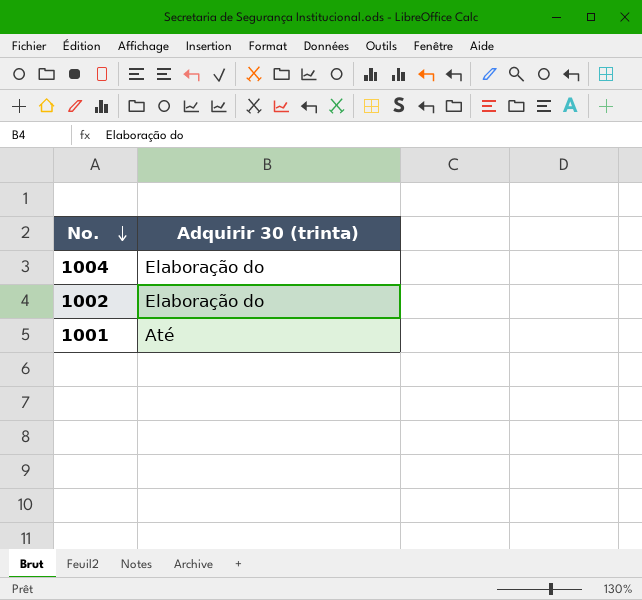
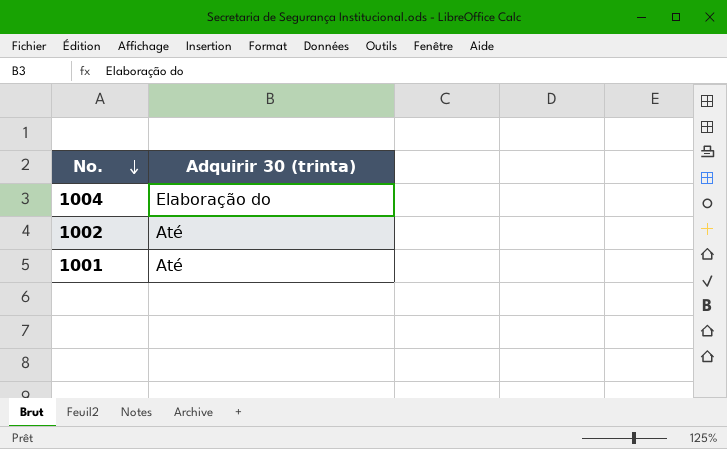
1002 | Adquirir 30 (trinta): Elaboração do -> Até

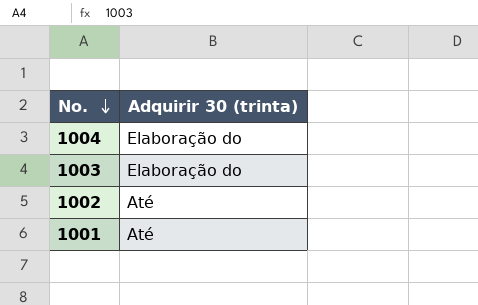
row 1003: none -> Elaboração do

